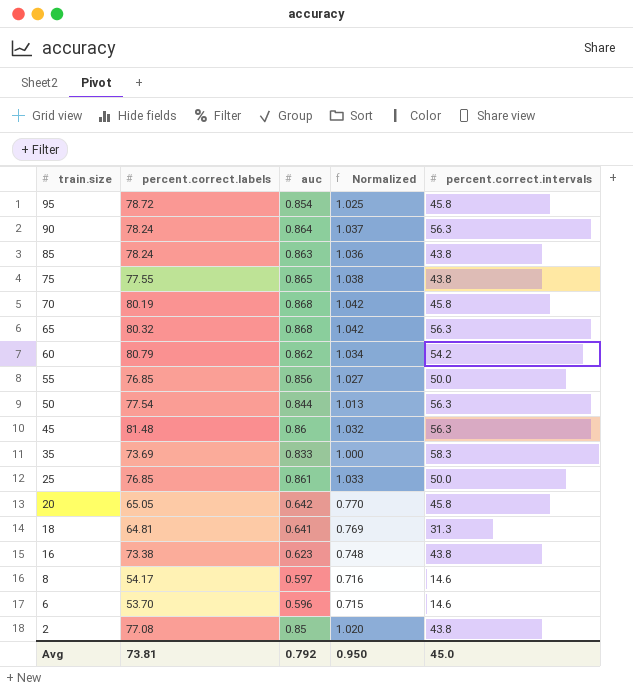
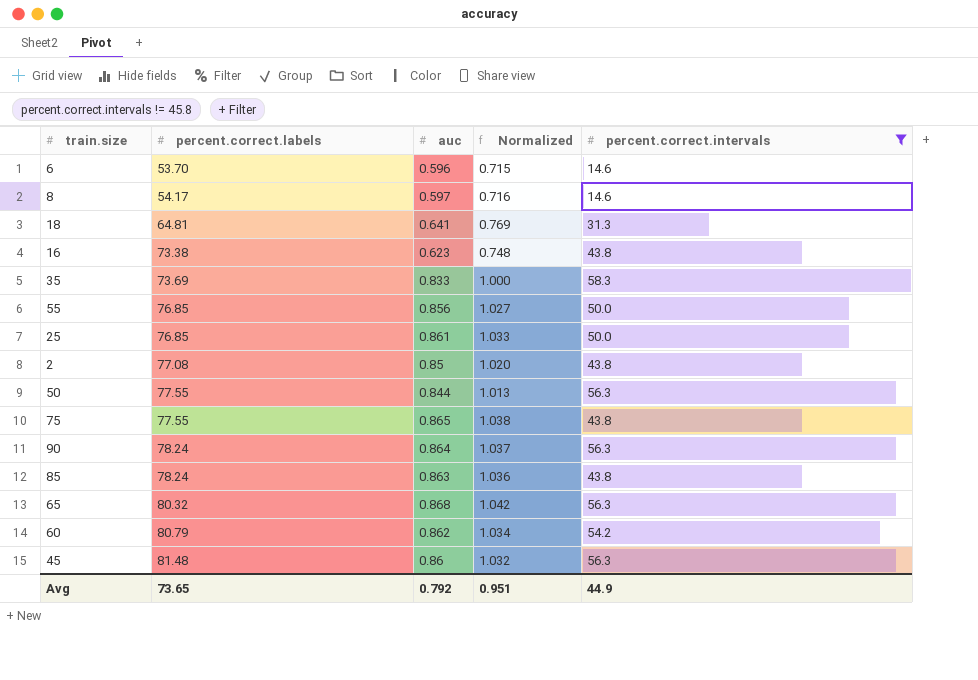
filter: none -> percent.correct.intervals != 45.8
row order: train.size descending -> percent.correct.labels ascending
50 | percent.correct.labels: 77.54 -> 77.55
Avg | percent.correct.labels: 73.81 -> 73.65
Avg | Normalized: 0.950 -> 0.951
Avg | percent.correct.intervals: 45.0 -> 44.9

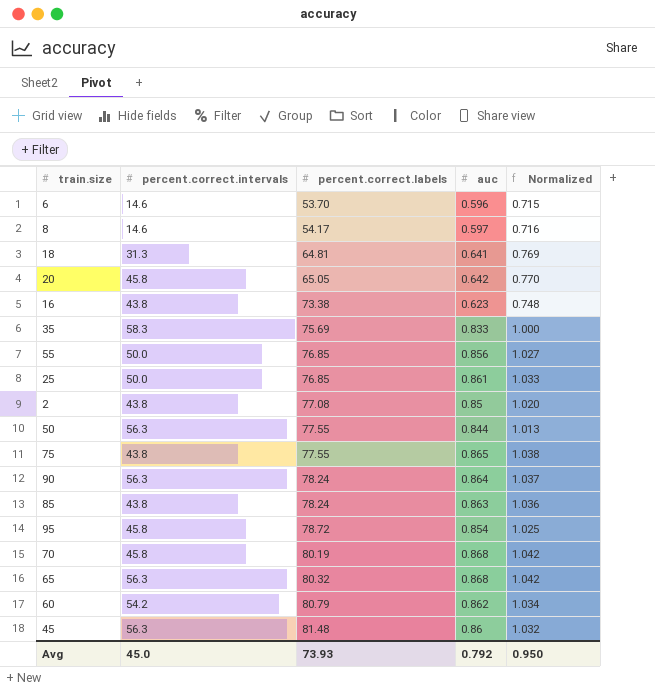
filter: percent.correct.intervals != 45.8 -> none
column percent.correct.intervals | position: 5 -> 2
35 | percent.correct.labels: 73.69 -> 75.69
Avg | percent.correct.intervals: 44.9 -> 45.0
Avg | percent.correct.labels: 73.65 -> 73.93
Avg | Normalized: 0.951 -> 0.950

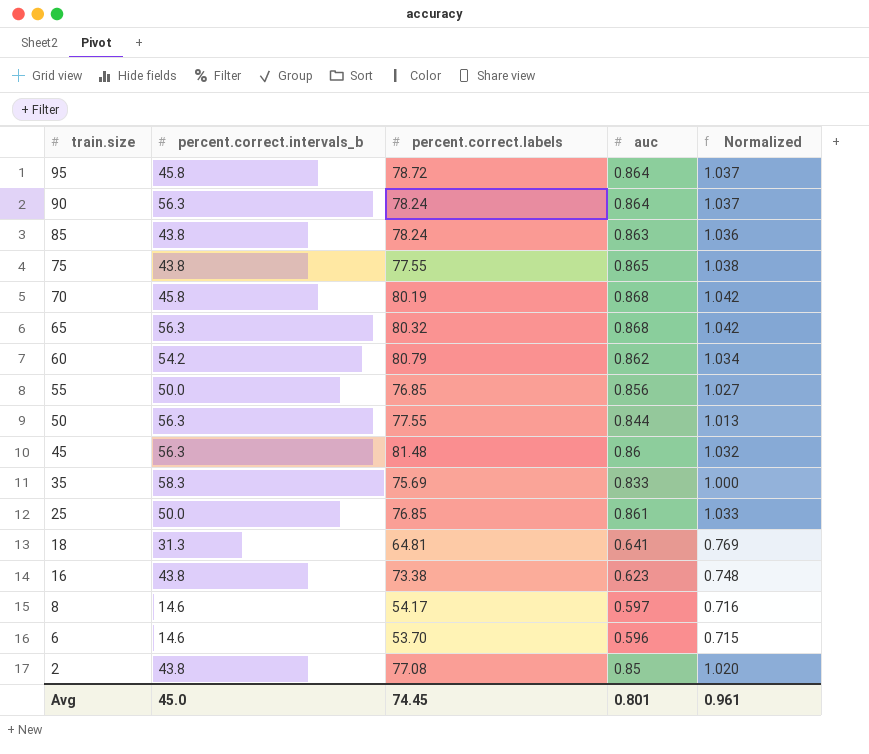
row order: percent.correct.labels ascending -> train.size descending
column name: percent.correct.intervals -> percent.correct.intervals_b
row 20: 45.8 | 65.05 | 0.642 | 0.770 -> none
95 | auc: 0.854 -> 0.864
95 | Normalized: 1.025 -> 1.037
Avg | percent.correct.labels: 73.93 -> 74.45
Avg | auc: 0.792 -> 0.801
Avg | Normalized: 0.950 -> 0.961

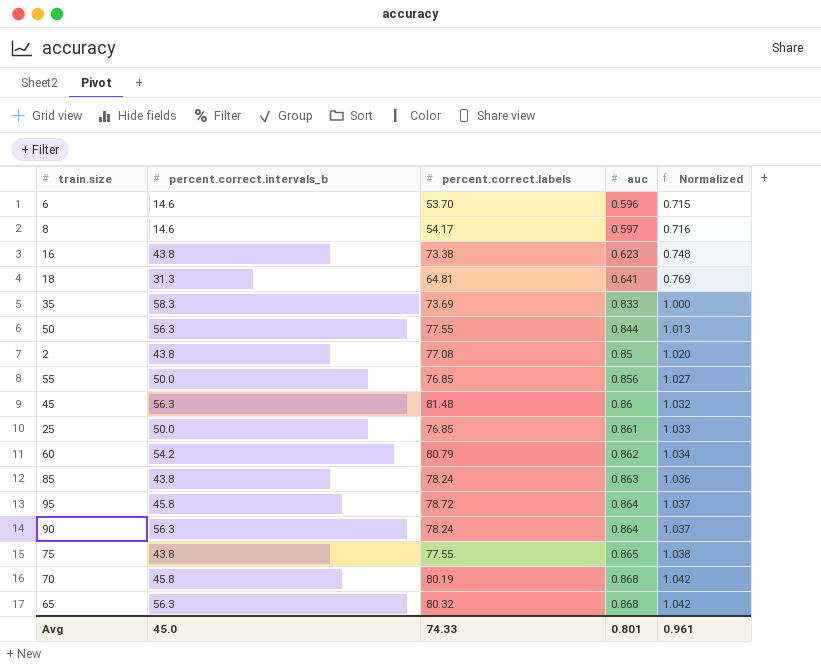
row order: train.size descending -> auc ascending
35 | percent.correct.labels: 75.69 -> 73.69
Avg | percent.correct.labels: 74.45 -> 74.33

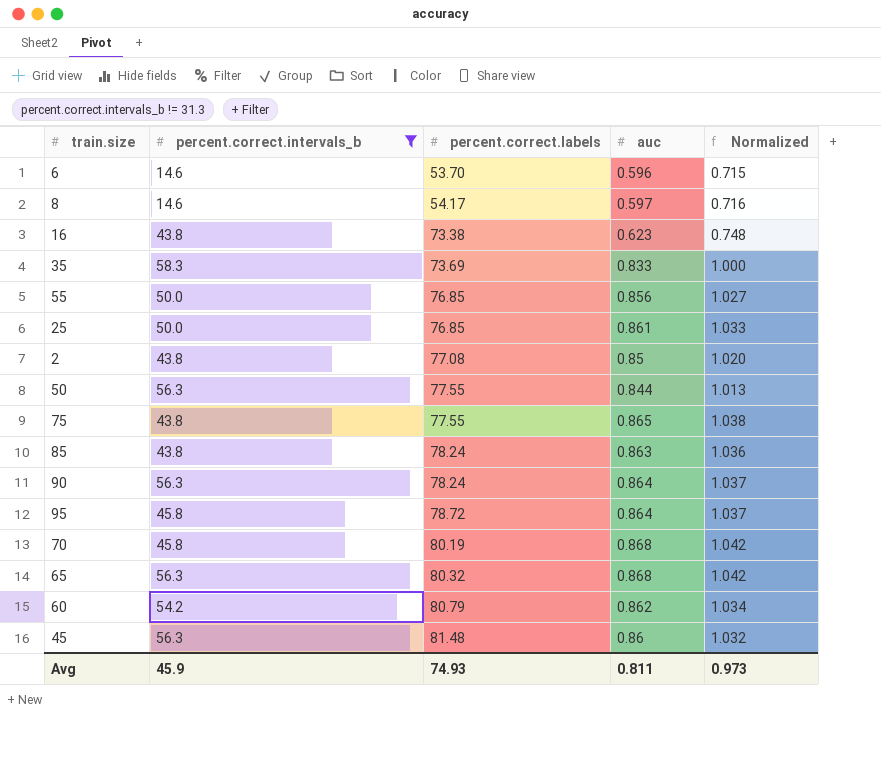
filter: none -> percent.correct.intervals_b != 31.3
row order: auc ascending -> percent.correct.labels ascending
Avg | percent.correct.intervals_b: 45.0 -> 45.9
Avg | percent.correct.labels: 74.33 -> 74.93
Avg | auc: 0.801 -> 0.811
Avg | Normalized: 0.961 -> 0.973

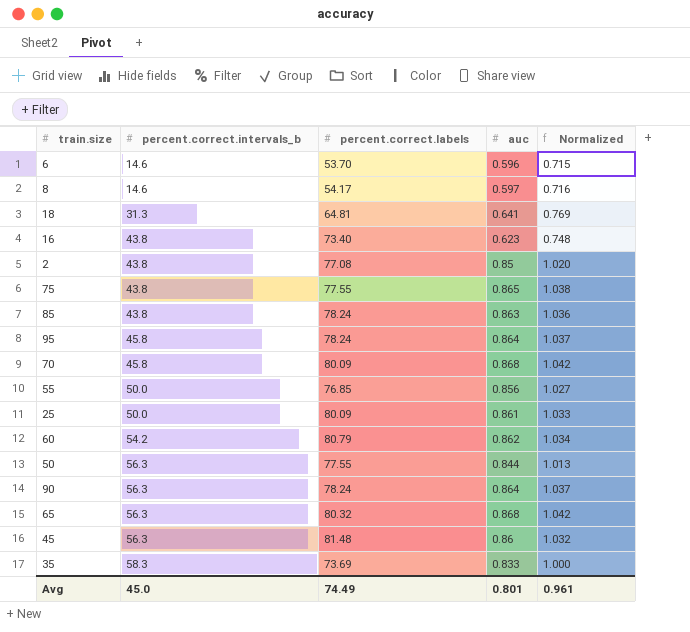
filter: percent.correct.intervals_b != 31.3 -> none
row order: percent.correct.labels ascending -> percent.correct.intervals_b ascending
16 | percent.correct.labels: 73.38 -> 73.40
95 | percent.correct.labels: 78.72 -> 78.24
70 | percent.correct.labels: 80.19 -> 80.09
25 | percent.correct.labels: 76.85 -> 80.09
Avg | percent.correct.intervals_b: 45.9 -> 45.0
Avg | percent.correct.labels: 74.93 -> 74.49
Avg | auc: 0.811 -> 0.801
Avg | Normalized: 0.973 -> 0.961

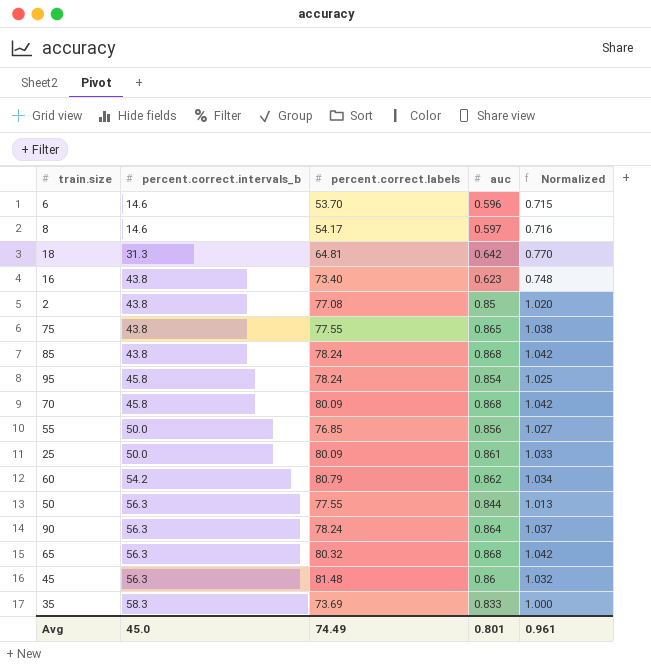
18 | auc: 0.641 -> 0.642
18 | Normalized: 0.769 -> 0.770
85 | auc: 0.863 -> 0.868
85 | Normalized: 1.036 -> 1.042
95 | auc: 0.864 -> 0.854
95 | Normalized: 1.037 -> 1.025

